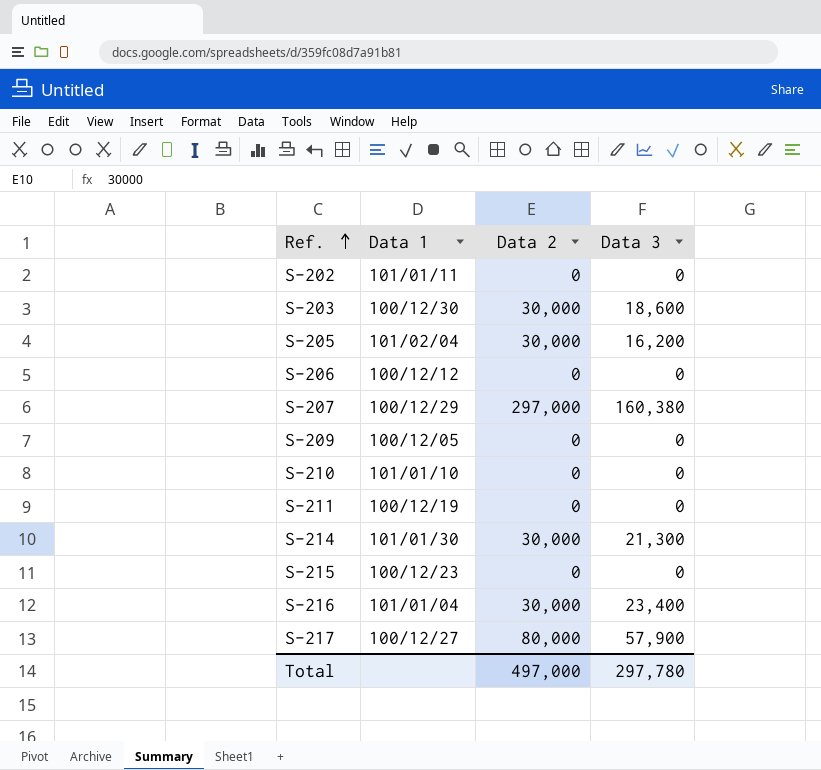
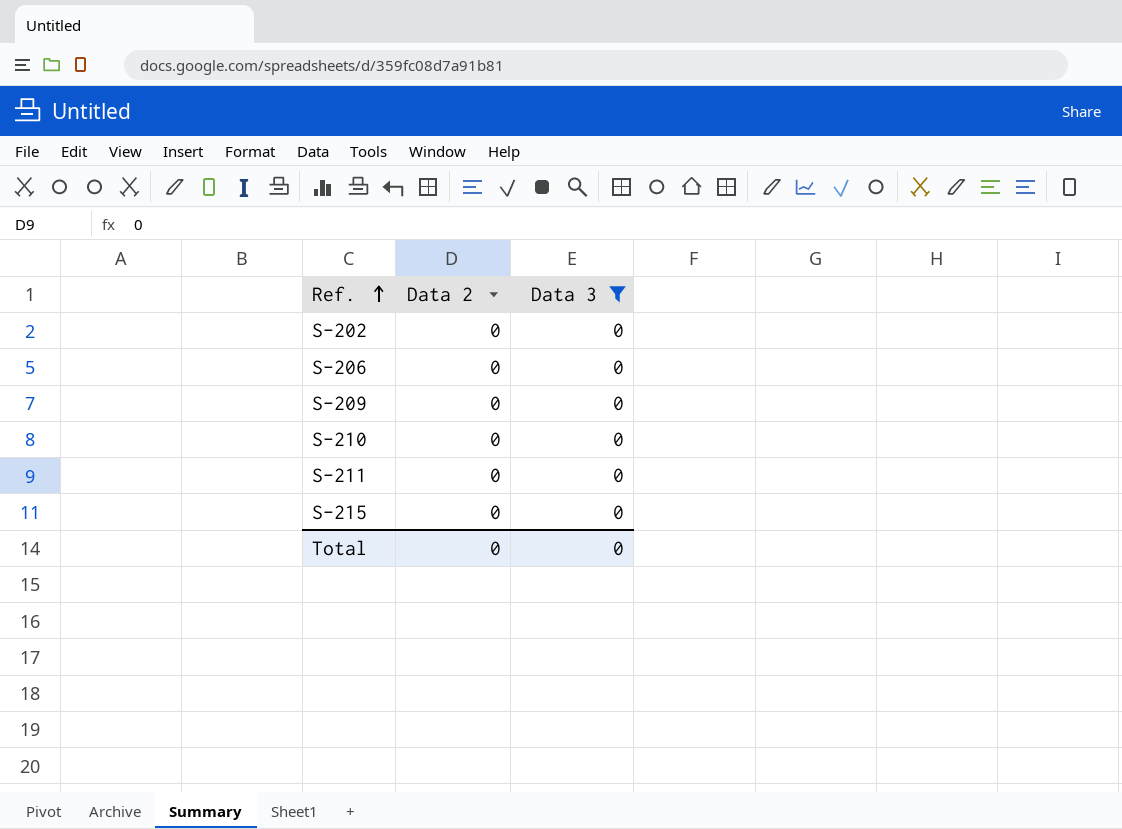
filter: none -> Data 3 = 0
column Data 1 | position: 2 -> none
Total | Data 2: 497,000 -> 0
Total | Data 3: 297,780 -> 0

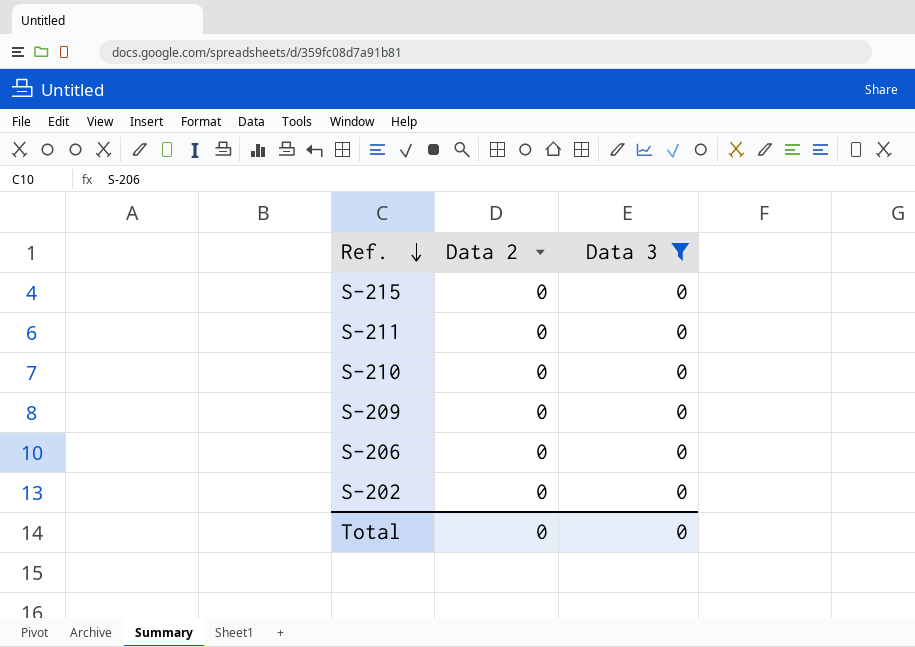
row order: Ref. ascending -> Ref. descending

